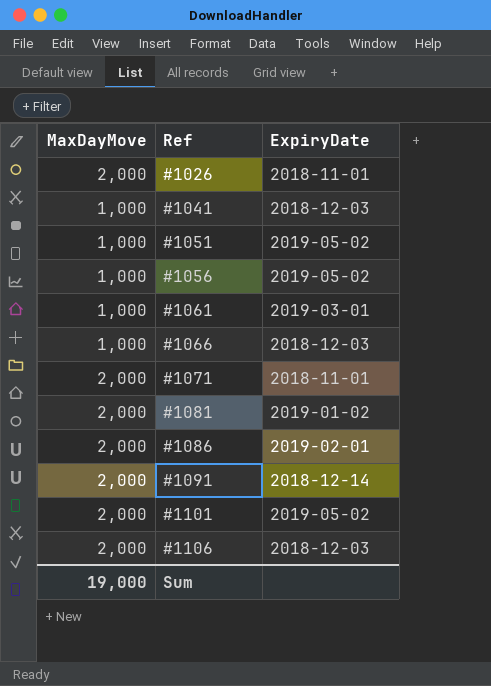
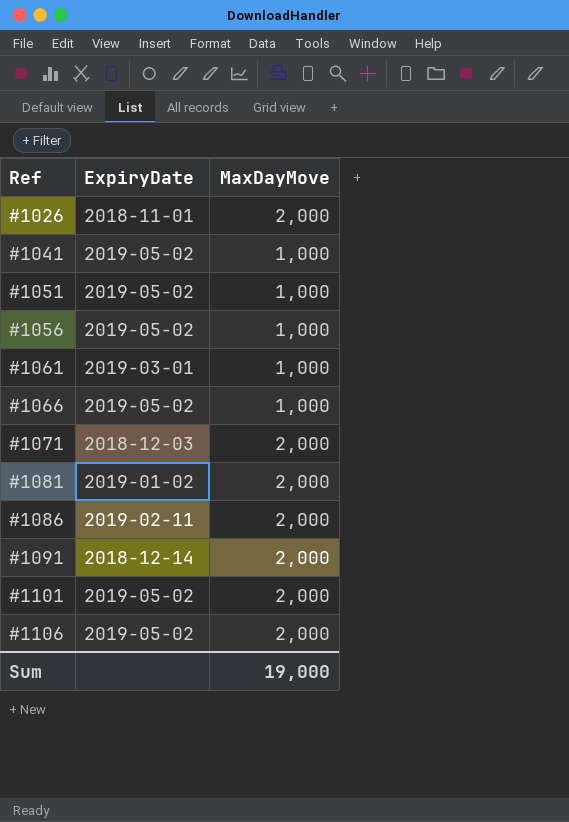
column MaxDayMove | position: 1 -> 3
#1041 | ExpiryDate: 2018-12-03 -> 2019-05-02
#1066 | ExpiryDate: 2018-12-03 -> 2019-05-02
#1071 | ExpiryDate: 2018-11-01 -> 2018-12-03
#1086 | ExpiryDate: 2019-02-01 -> 2019-02-11
#1106 | ExpiryDate: 2018-12-03 -> 2019-05-02

